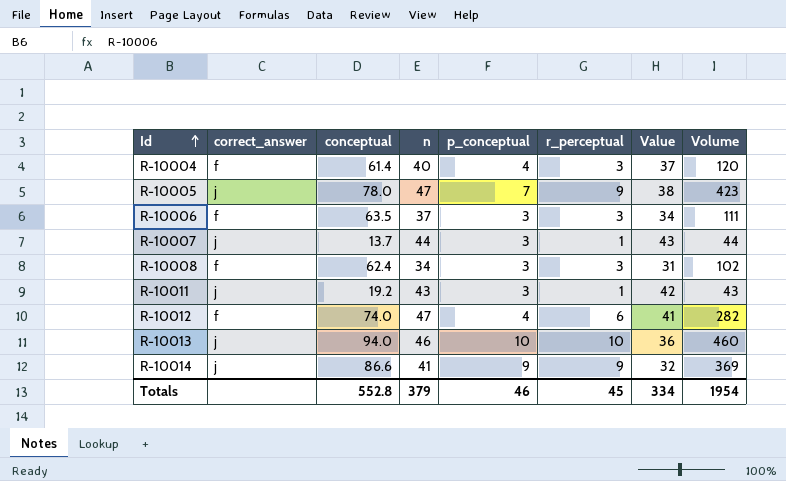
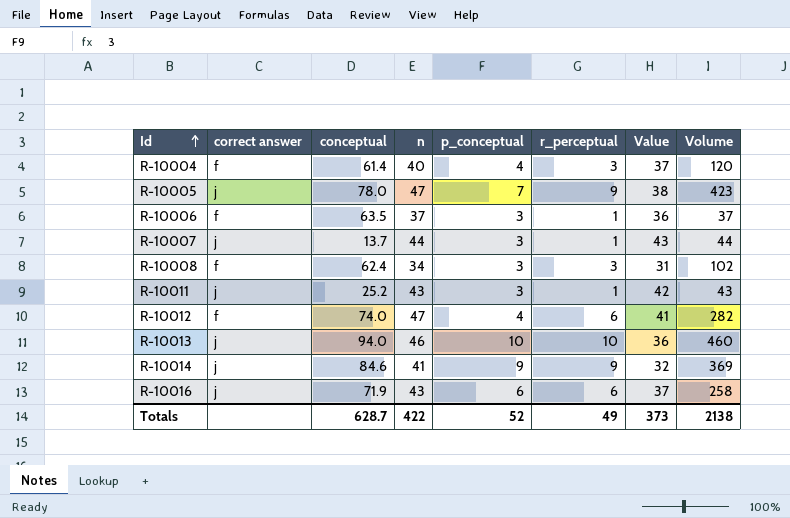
column name: correct_answer -> correct answer
R-10006 | r_perceptual: 3 -> 1
R-10006 | Value: 34 -> 36
R-10006 | Volume: 111 -> 37
R-10011 | conceptual: 19.2 -> 25.2
R-10014 | conceptual: 86.6 -> 84.6
row R-10016: none -> j | 71.9 | 43 | 6 | 6 | 37 | 258
Totals | conceptual: 552.8 -> 628.7
Totals | n: 379 -> 422
Totals | p_conceptual: 46 -> 52
Totals | r_perceptual: 45 -> 49
Totals | Value: 334 -> 373
Totals | Volume: 1954 -> 2138

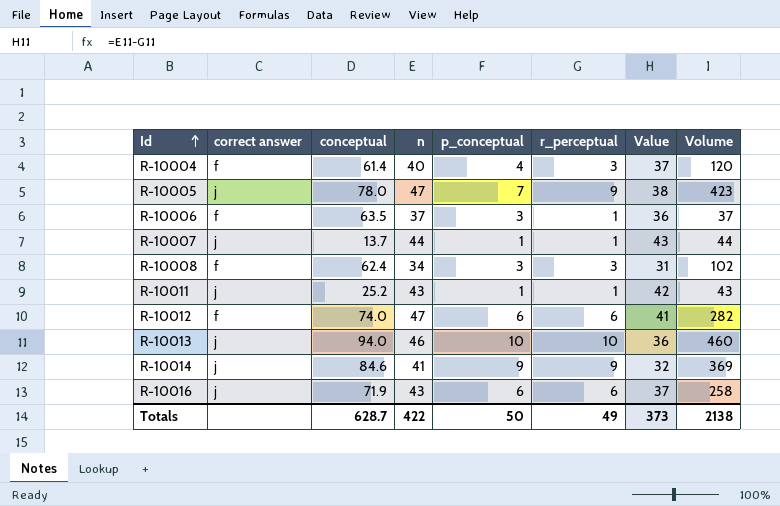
R-10007 | p_conceptual: 3 -> 1
R-10011 | p_conceptual: 3 -> 1
R-10012 | p_conceptual: 4 -> 6
Totals | p_conceptual: 52 -> 50

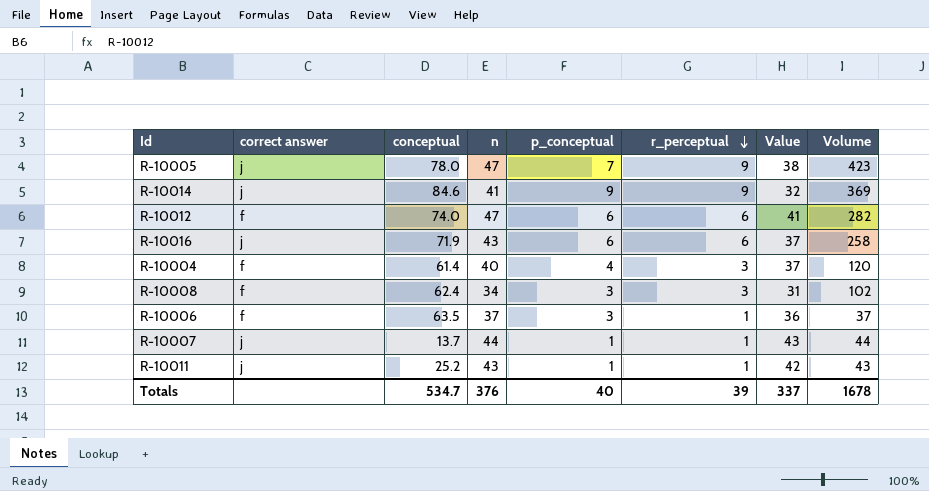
row order: Id ascending -> r_perceptual descending
row R-10013: j | 94.0 | 46 | 10 | 10 | 36 | 460 -> none
Totals | conceptual: 628.7 -> 534.7
Totals | n: 422 -> 376
Totals | p_conceptual: 50 -> 40
Totals | r_perceptual: 49 -> 39
Totals | Value: 373 -> 337
Totals | Volume: 2138 -> 1678

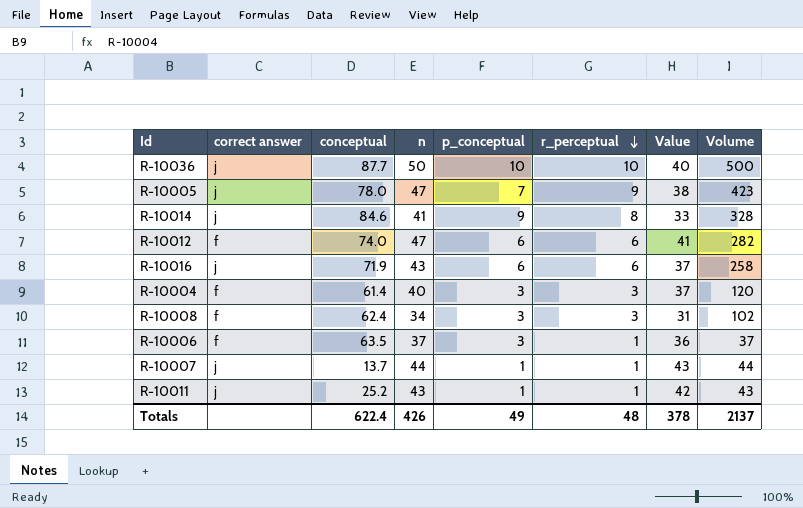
row R-10036: none -> j | 87.7 | 50 | 10 | 10 | 40 | 500
R-10014 | r_perceptual: 9 -> 8
R-10014 | Value: 32 -> 33
R-10014 | Volume: 369 -> 328
R-10004 | p_conceptual: 4 -> 3
Totals | conceptual: 534.7 -> 622.4
Totals | n: 376 -> 426
Totals | p_conceptual: 40 -> 49
Totals | r_perceptual: 39 -> 48
Totals | Value: 337 -> 378
Totals | Volume: 1678 -> 2137

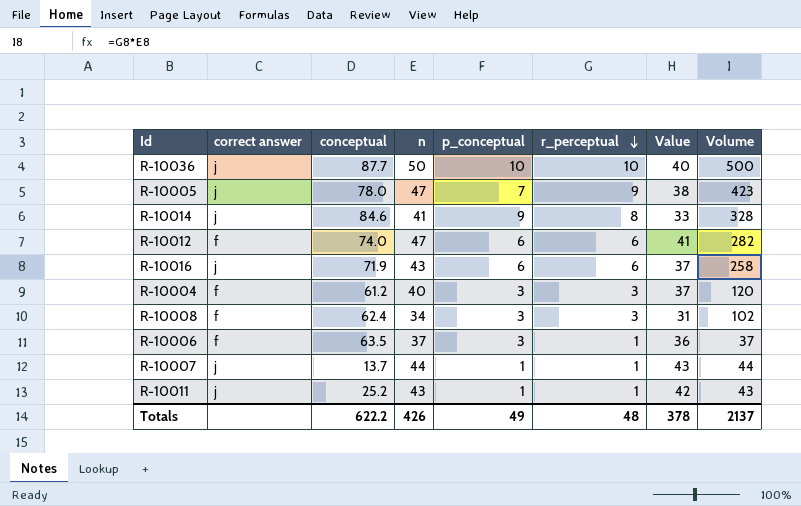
R-10004 | conceptual: 61.4 -> 61.2
Totals | conceptual: 622.4 -> 622.2

